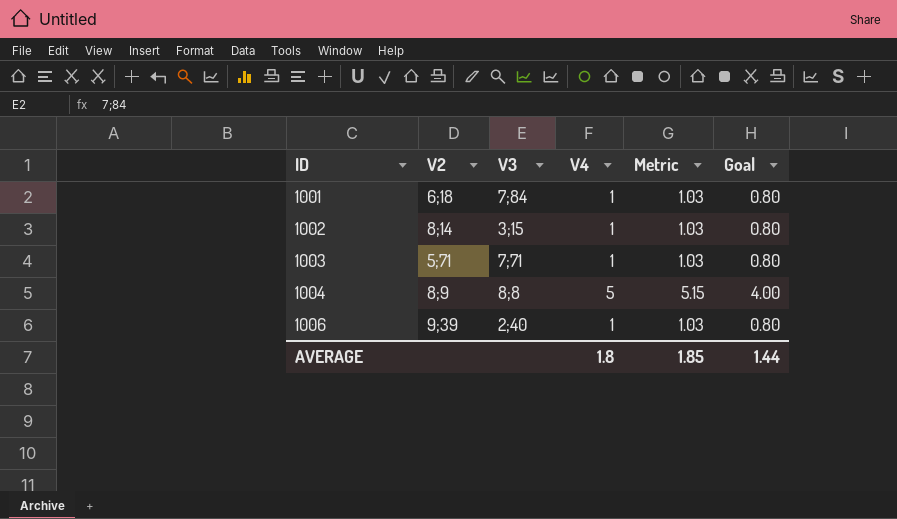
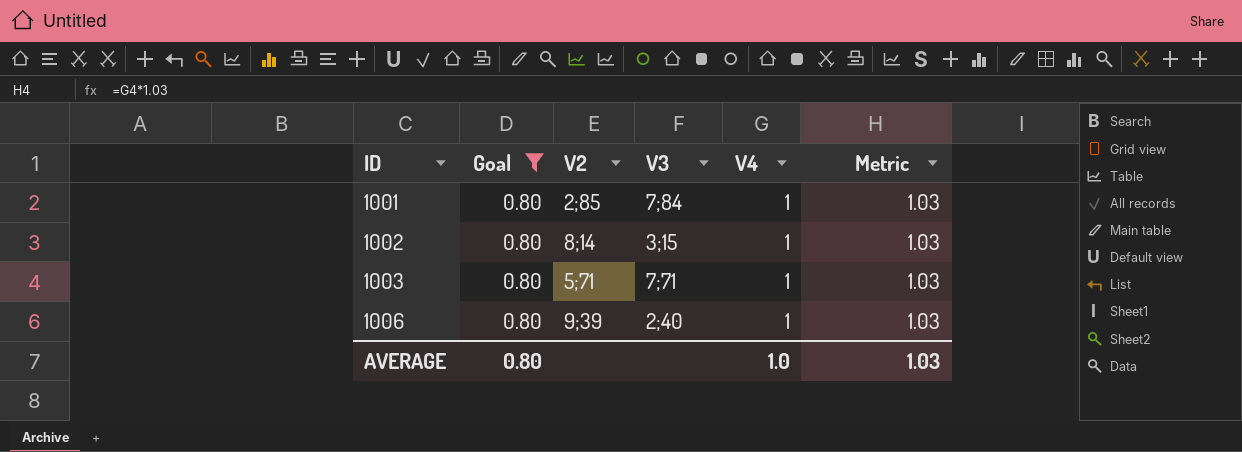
filter: none -> Goal = 0.80
column Goal | position: 6 -> 2
1001 | V2: 6;18 -> 2;85
AVERAGE | Goal: 1.44 -> 0.80
AVERAGE | V4: 1.8 -> 1.0
AVERAGE | Metric: 1.85 -> 1.03

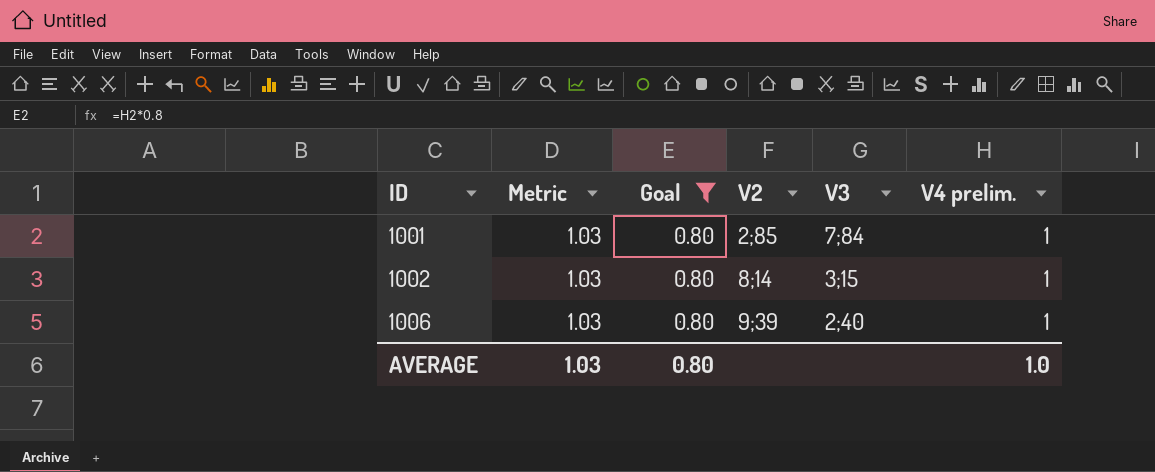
column Metric | position: 6 -> 2
column name: V4 -> V4 prelim.
row 1003: 0.80 | 5;71 | 7;71 | 1 | 1.03 -> none

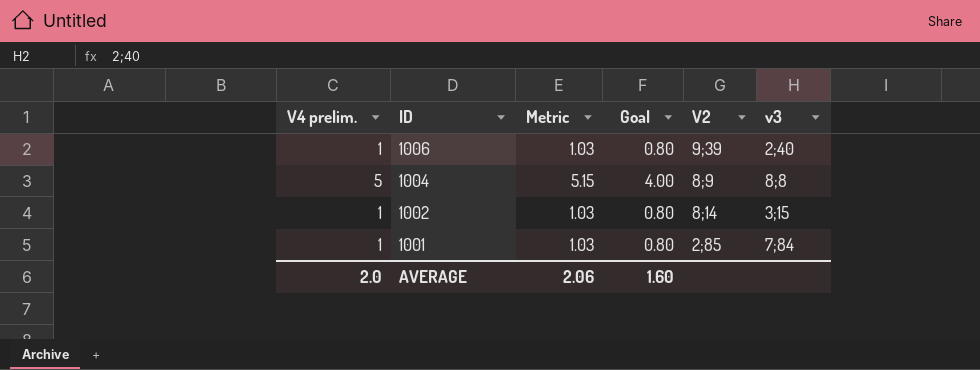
filter: Goal = 0.80 -> none
row order: ID ascending -> ID descending
column V4 prelim. | position: 6 -> 1
column name: V3 -> v3
AVERAGE | V4 prelim.: 1.0 -> 2.0
AVERAGE | Metric: 1.03 -> 2.06
AVERAGE | Goal: 0.80 -> 1.60

